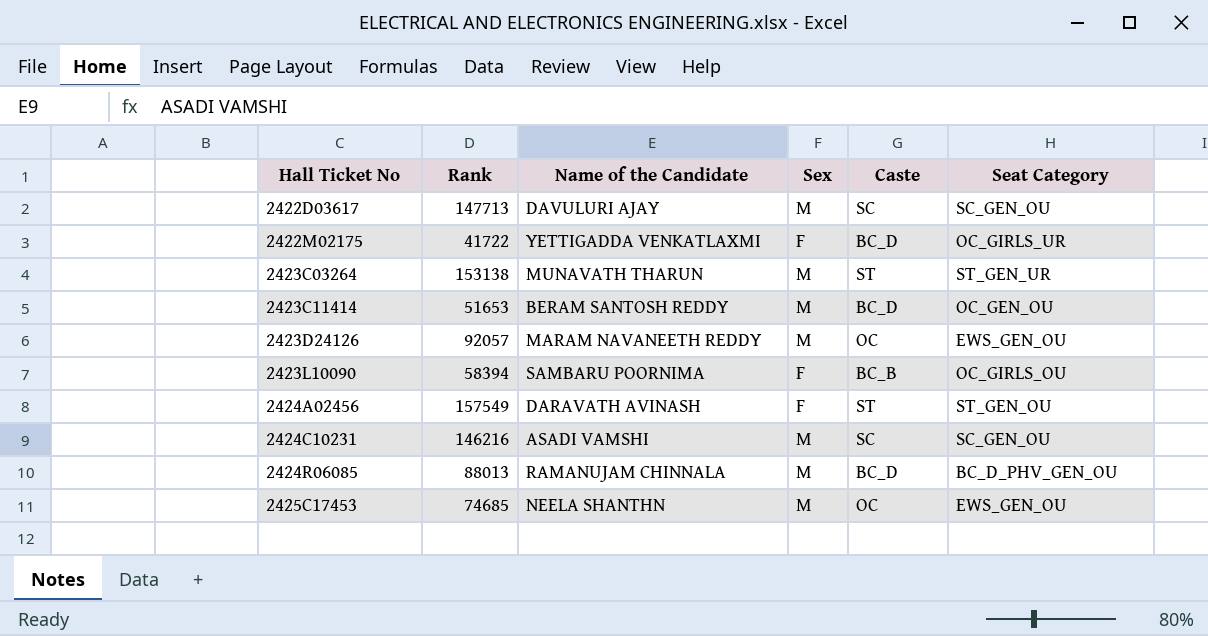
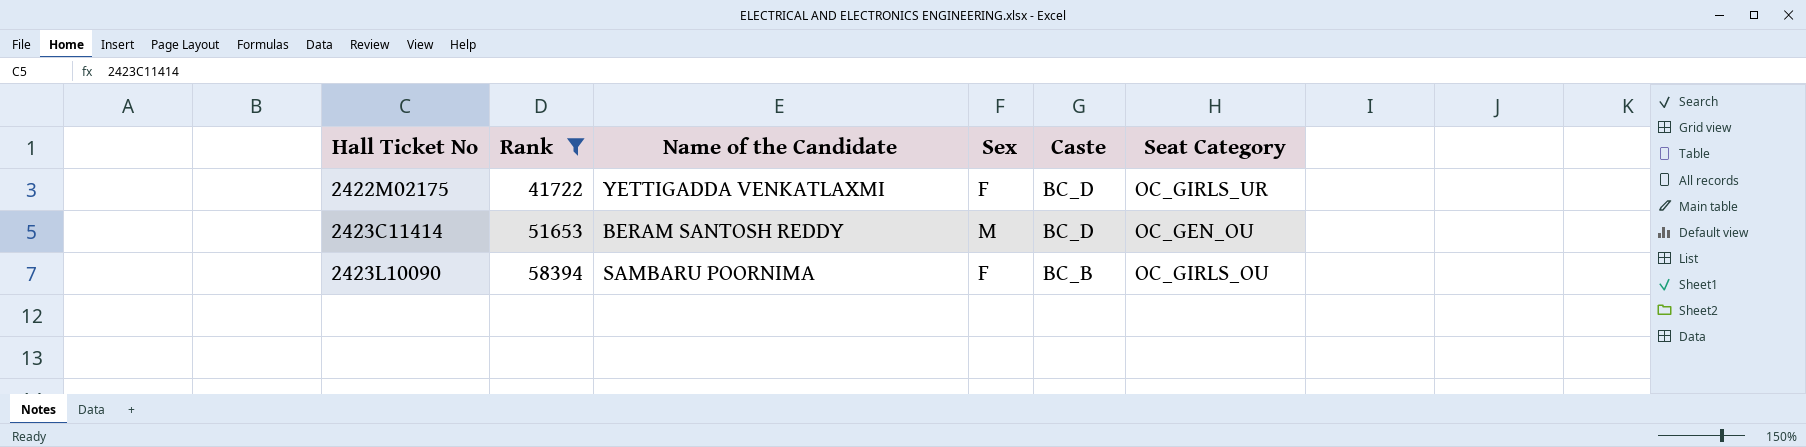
filter: none -> Rank <= 58394

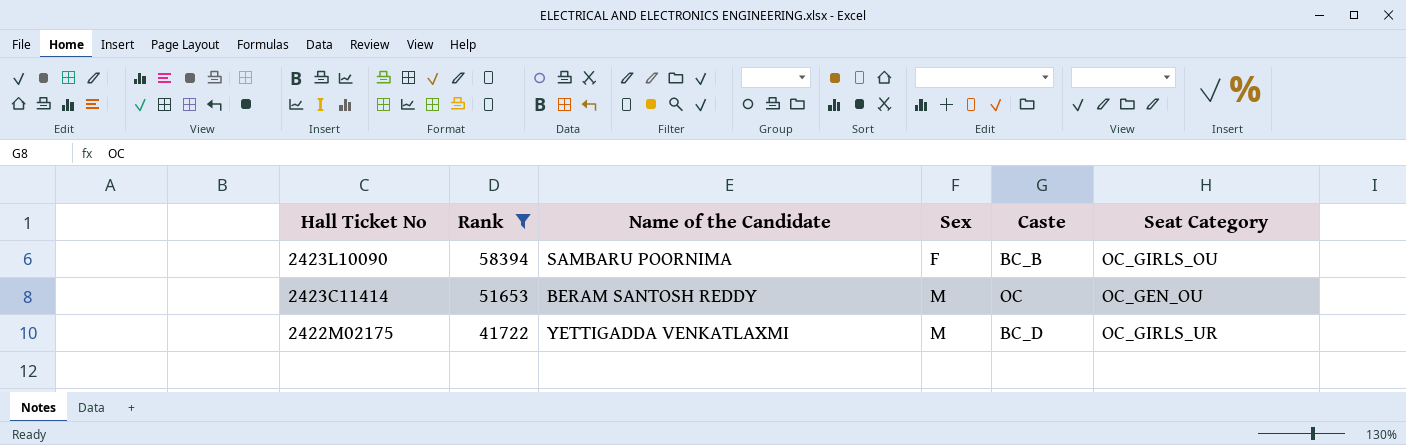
row order: Hall Ticket No ascending -> Hall Ticket No descending
2423C11414 | Caste: BC_D -> OC
2422M02175 | Sex: F -> M

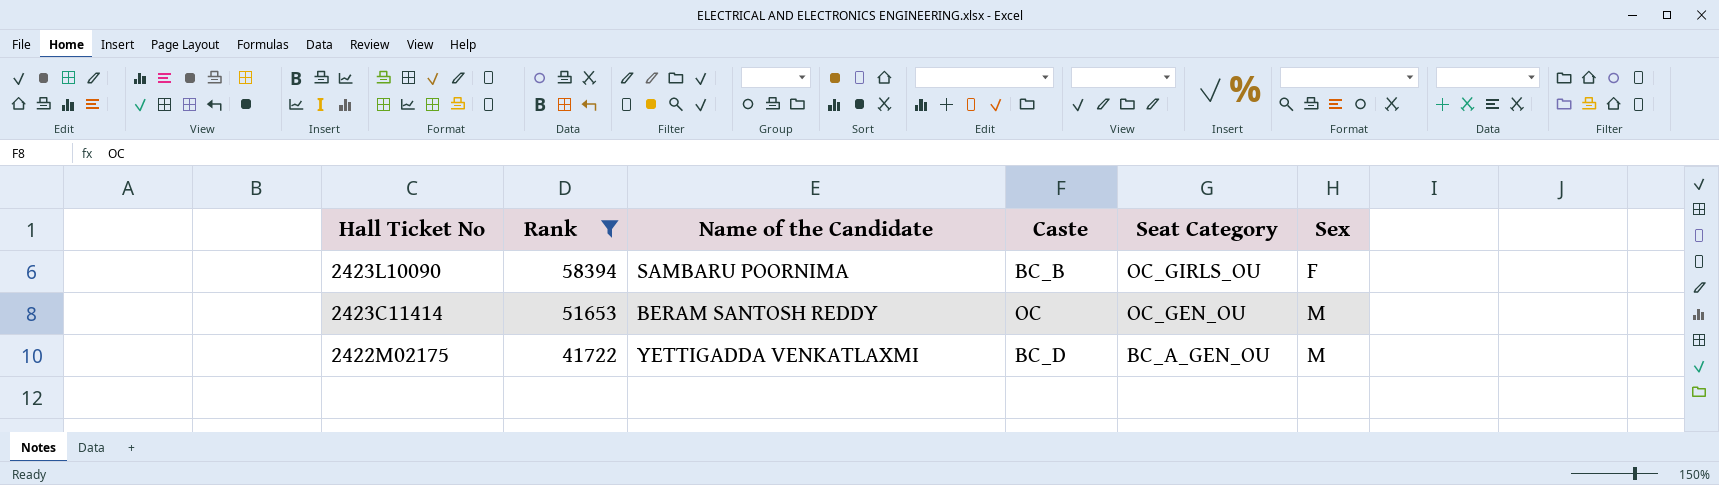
column Sex | position: 4 -> 6
2422M02175 | Seat Category: OC_GIRLS_UR -> BC_A_GEN_OU

